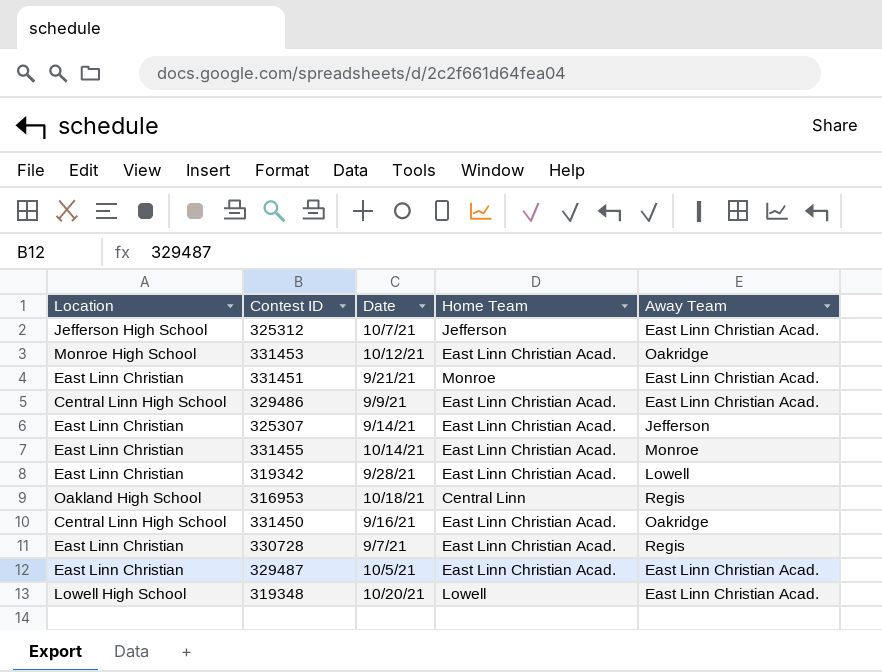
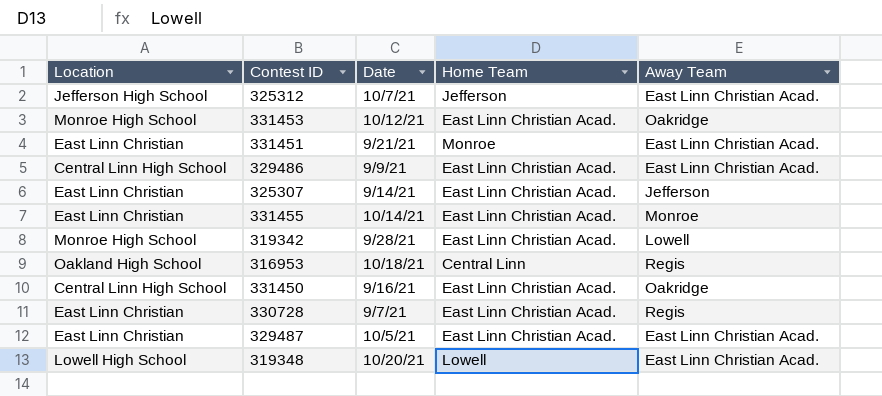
319342 | Location: East Linn Christian -> Monroe High School

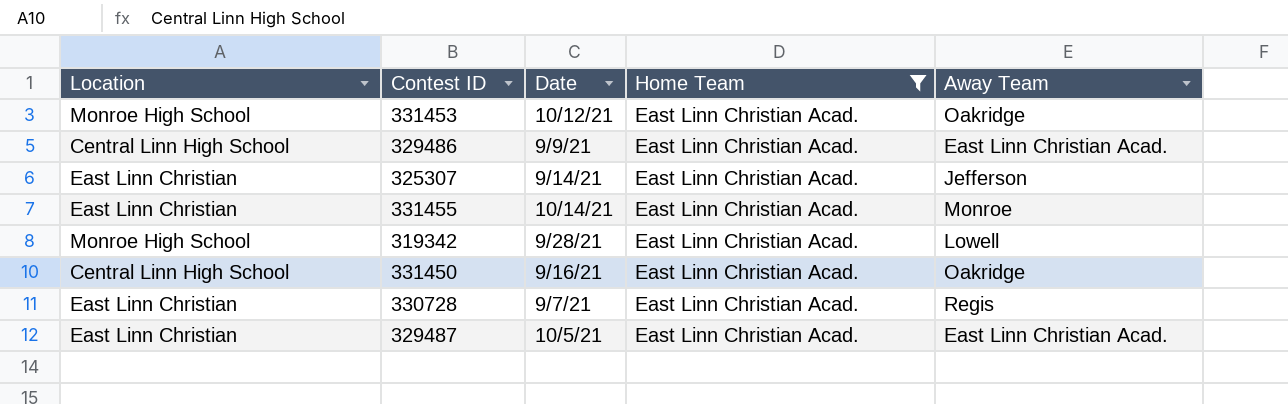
filter: none -> Home Team = East Linn Christian Acad.

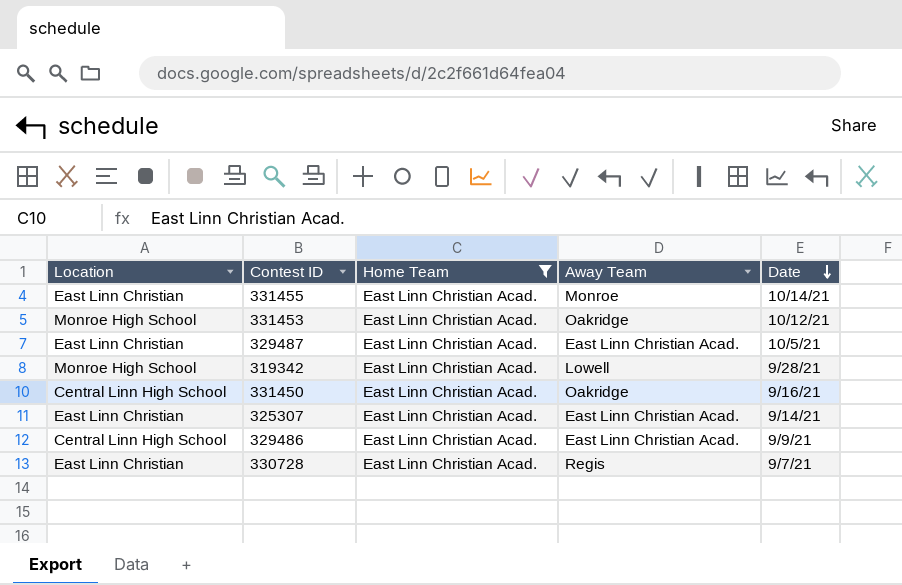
row order: none -> Date descending
column Date | position: 3 -> 5
325307 | Away Team: Jefferson -> East Linn Christian Acad.

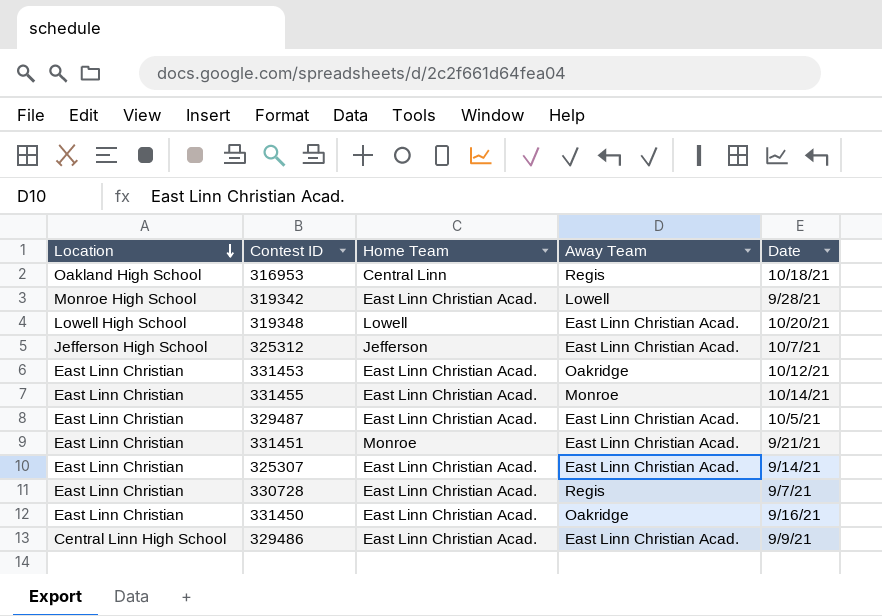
filter: Home Team = East Linn Christian Acad. -> none
row order: Date descending -> Location descending
331453 | Location: Monroe High School -> East Linn Christian
331450 | Location: Central Linn High School -> East Linn Christian

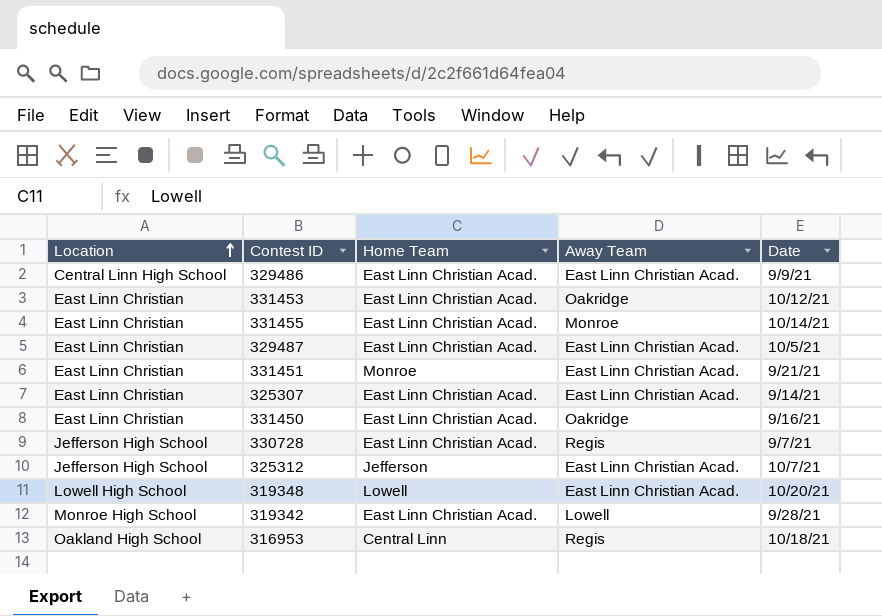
row order: Location descending -> Location ascending
330728 | Location: East Linn Christian -> Jefferson High School

